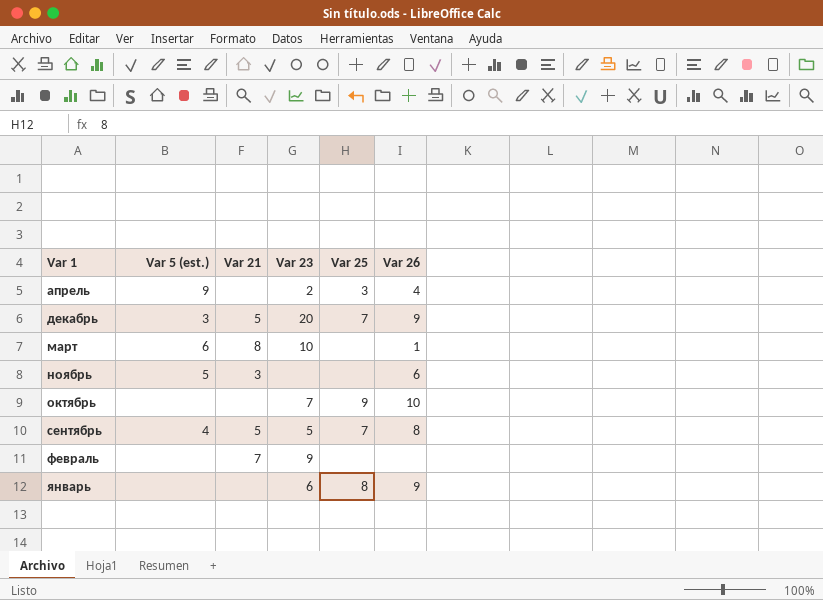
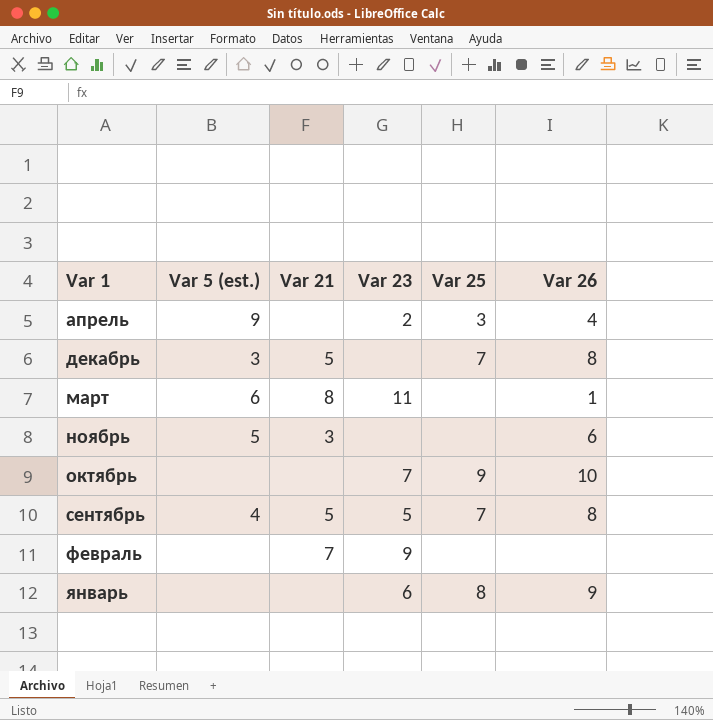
декабрь | Var 23: 20 -> none
декабрь | Var 26: 9 -> 8
март | Var 23: 10 -> 11

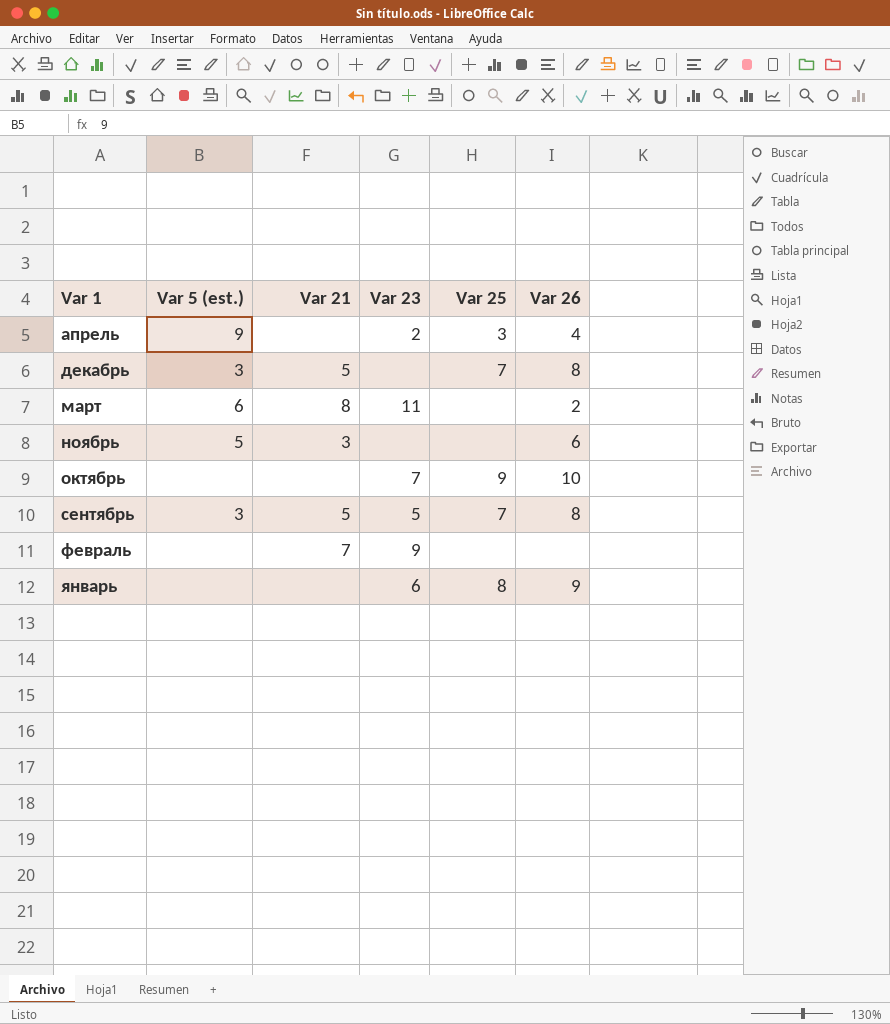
март | Var 26: 1 -> 2
сентябрь | Var 5 (est.): 4 -> 3

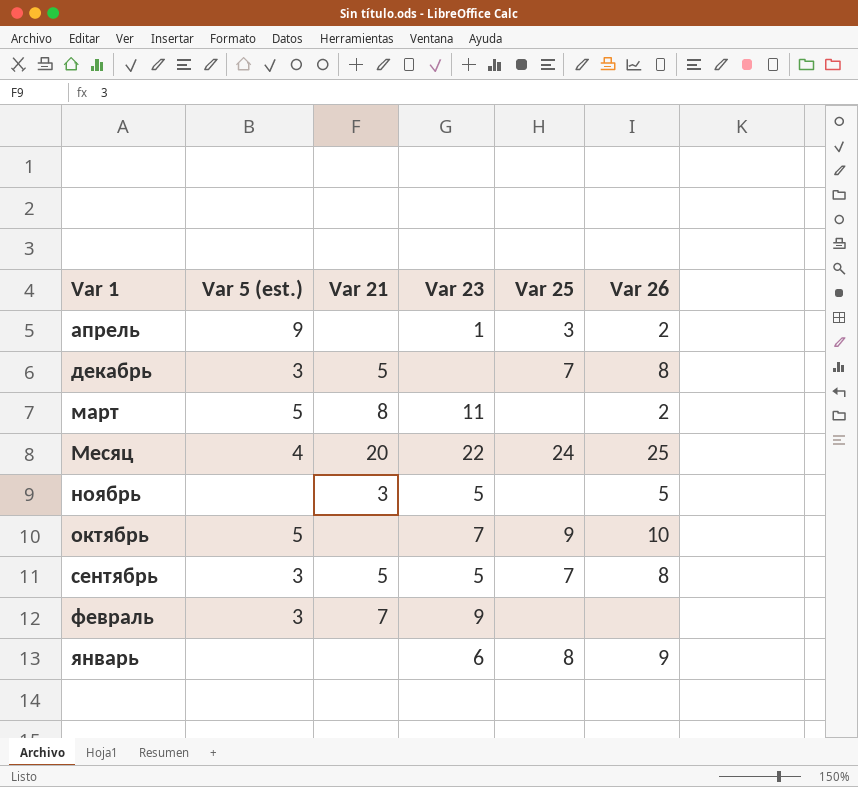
апрель | Var 23: 2 -> 1
апрель | Var 26: 4 -> 2
март | Var 5 (est.): 6 -> 5
row Месяц: none -> 4 | 20 | 22 | 24 | 25
ноябрь | Var 5 (est.): 5 -> none
ноябрь | Var 23: none -> 5
ноябрь | Var 26: 6 -> 5
октябрь | Var 5 (est.): none -> 5
февраль | Var 5 (est.): none -> 3

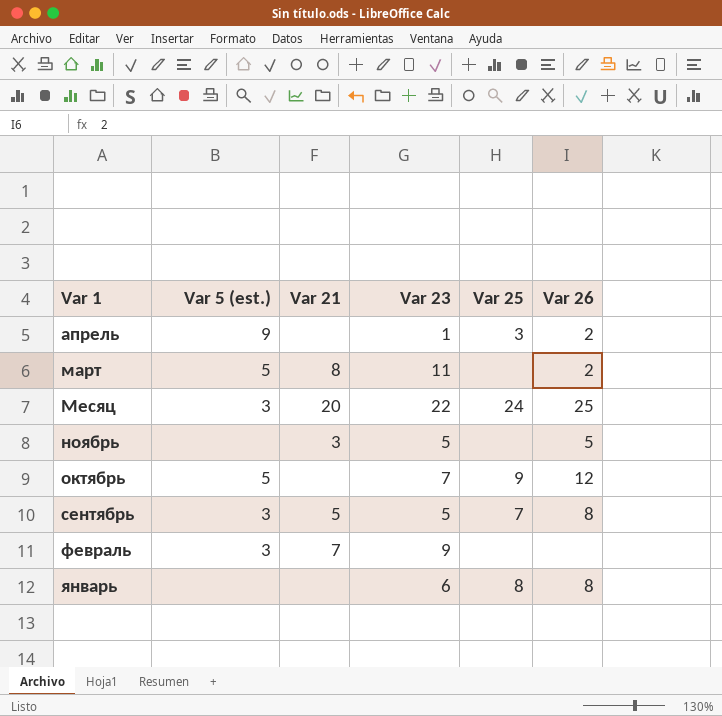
row декабрь: 3 | 5 | none | 7 | 8 -> none
Месяц | Var 5 (est.): 4 -> 3
октябрь | Var 26: 10 -> 12
январь | Var 26: 9 -> 8

